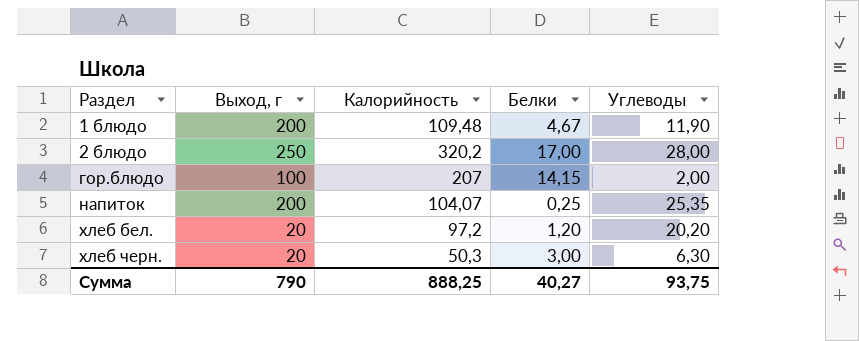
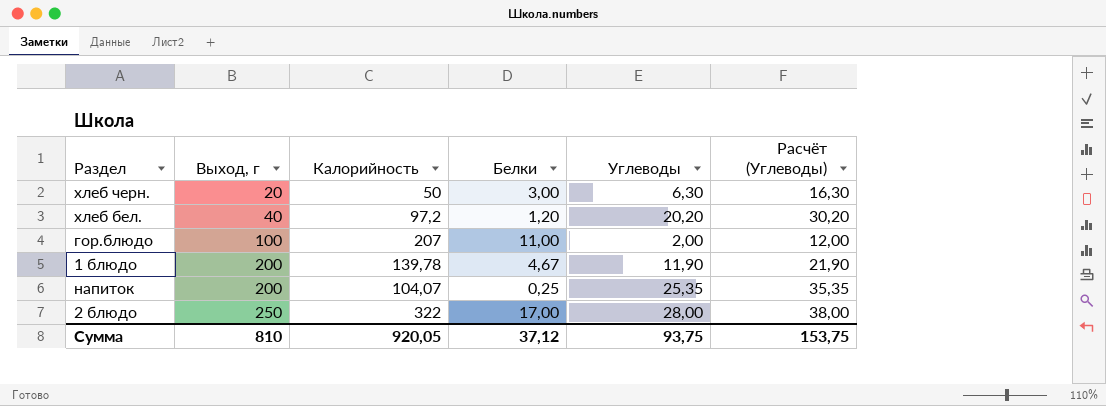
row order: Раздел ascending -> Выход, г ascending
column Расчёт (Углеводы) | formula: none -> [Углеводы] + 10
хлеб черн. | Калорийность: 50,3 -> 50
хлеб бел. | Выход, г: 20 -> 40
гор.блюдо | Белки: 14,15 -> 11,00
1 блюдо | Калорийность: 109,48 -> 139,78
2 блюдо | Калорийность: 320,2 -> 322
Сумма | Выход, г: 790 -> 810
Сумма | Калорийность: 888,25 -> 920,05
Сумма | Белки: 40,27 -> 37,12

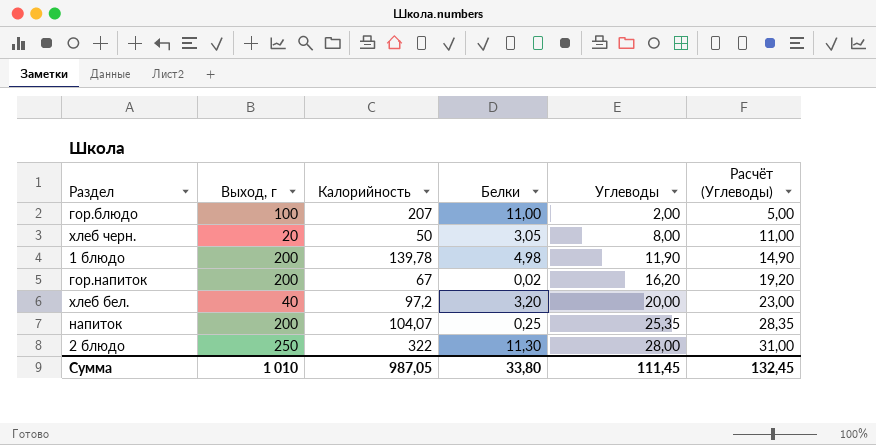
row order: Выход, г ascending -> Углеводы ascending
column Расчёт (Углеводы) | formula: [Углеводы] + 10 -> [Углеводы] + 3
хлеб черн. | Белки: 3,00 -> 3,05
хлеб черн. | Углеводы: 6,30 -> 8,00
1 блюдо | Белки: 4,67 -> 4,98
row гор.напиток: none -> 200 | 67 | 0,02 | 16,20 | 19,20
хлеб бел. | Белки: 1,20 -> 3,20
хлеб бел. | Углеводы: 20,20 -> 20,00
2 блюдо | Белки: 17,00 -> 11,30
Сумма | Выход, г: 810 -> 1 010
Сумма | Калорийность: 920,05 -> 987,05
Сумма | Белки: 37,12 -> 33,80
Сумма | Углеводы: 93,75 -> 111,45
Сумма | Расчёт (Углеводы): 153,75 -> 132,45

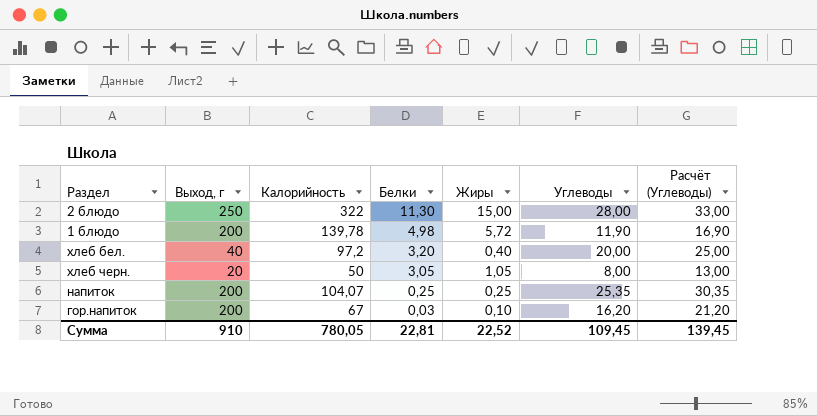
row order: Углеводы ascending -> Белки descending
column Жиры | position: none -> 5
column Расчёт (Углеводы) | formula: [Углеводы] + 3 -> [Углеводы] + 5
row гор.блюдо: 100 | 207 | 11,00 | 2,00 | 5,00 -> none
гор.напиток | Белки: 0,02 -> 0,03
Сумма | Выход, г: 1 010 -> 910
Сумма | Калорийность: 987,05 -> 780,05
Сумма | Белки: 33,80 -> 22,81
Сумма | Углеводы: 111,45 -> 109,45
Сумма | Расчёт (Углеводы): 132,45 -> 139,45

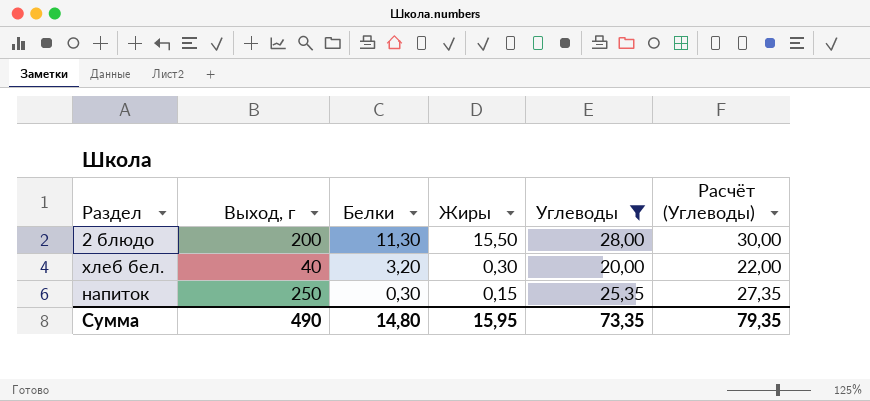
filter: none -> Углеводы >= 20,00
column Калорийность | position: 3 -> none
column Расчёт (Углеводы) | formula: [Углеводы] + 5 -> [Углеводы] + 2
2 блюдо | Выход, г: 250 -> 200
2 блюдо | Жиры: 15,00 -> 15,50
хлеб бел. | Жиры: 0,40 -> 0,30
напиток | Выход, г: 200 -> 250
напиток | Белки: 0,25 -> 0,30
напиток | Жиры: 0,25 -> 0,15
Сумма | Выход, г: 910 -> 490
Сумма | Белки: 22,81 -> 14,80
Сумма | Жиры: 22,52 -> 15,95
Сумма | Углеводы: 109,45 -> 73,35
Сумма | Расчёт (Углеводы): 139,45 -> 79,35

